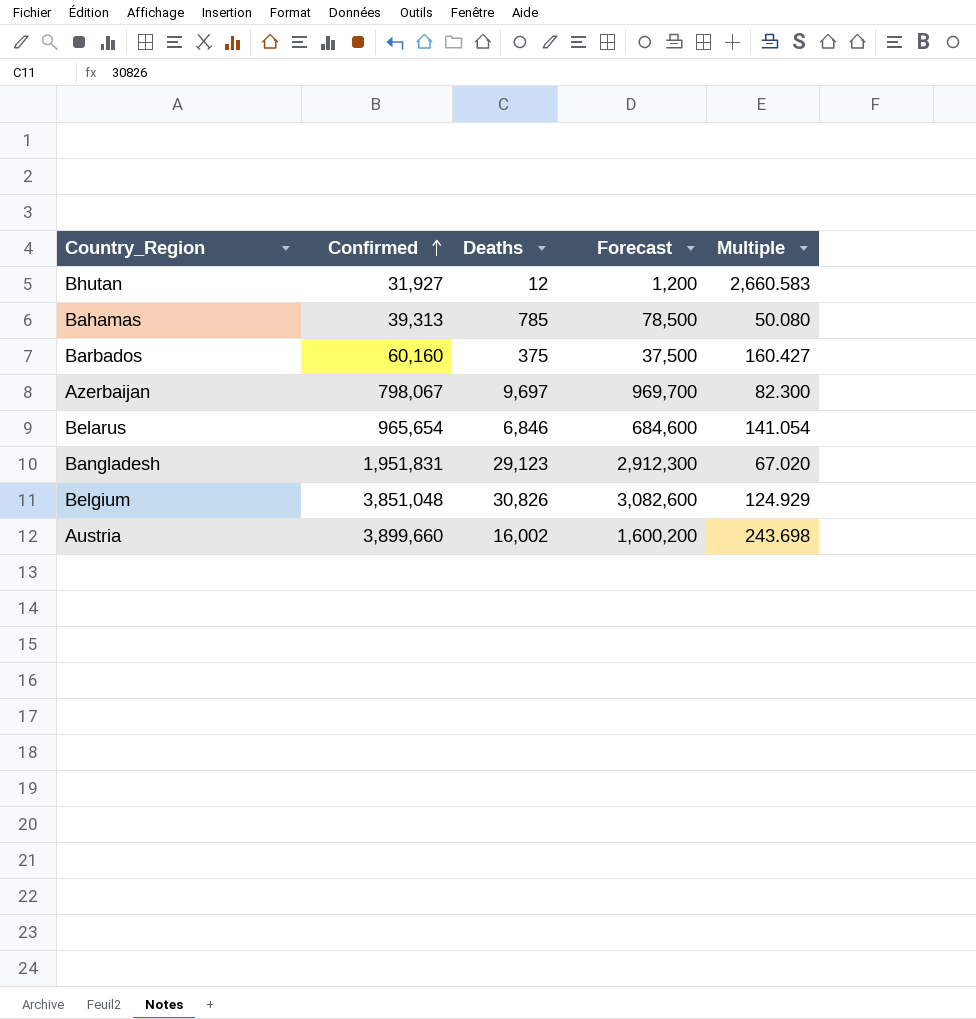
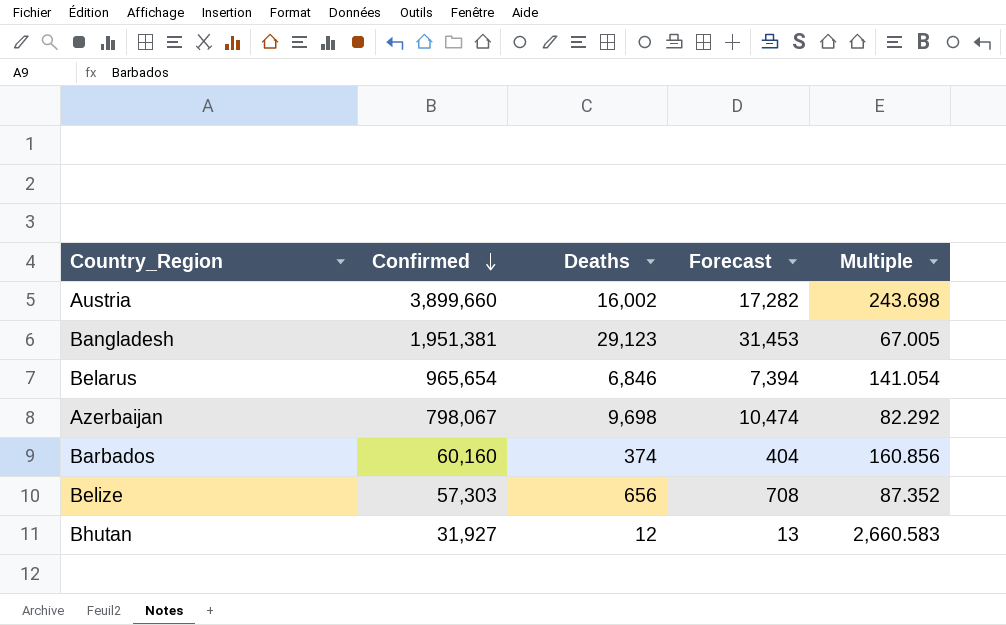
row order: Confirmed ascending -> Confirmed descending
column Forecast | formula: [Deaths] * 100 -> [Deaths] * 1.08
row Bahamas: 39,313 | 785 | 78,500 | 50.080 -> none
row Belgium: 3,851,048 | 30,826 | 3,082,600 | 124.929 -> none
Bangladesh | Confirmed: 1,951,831 -> 1,951,381
Bangladesh | Multiple: 67.020 -> 67.005
Azerbaijan | Deaths: 9,697 -> 9,698
Azerbaijan | Multiple: 82.300 -> 82.292
Barbados | Deaths: 375 -> 374
Barbados | Multiple: 160.427 -> 160.856
row Belize: none -> 57,303 | 656 | 708 | 87.352

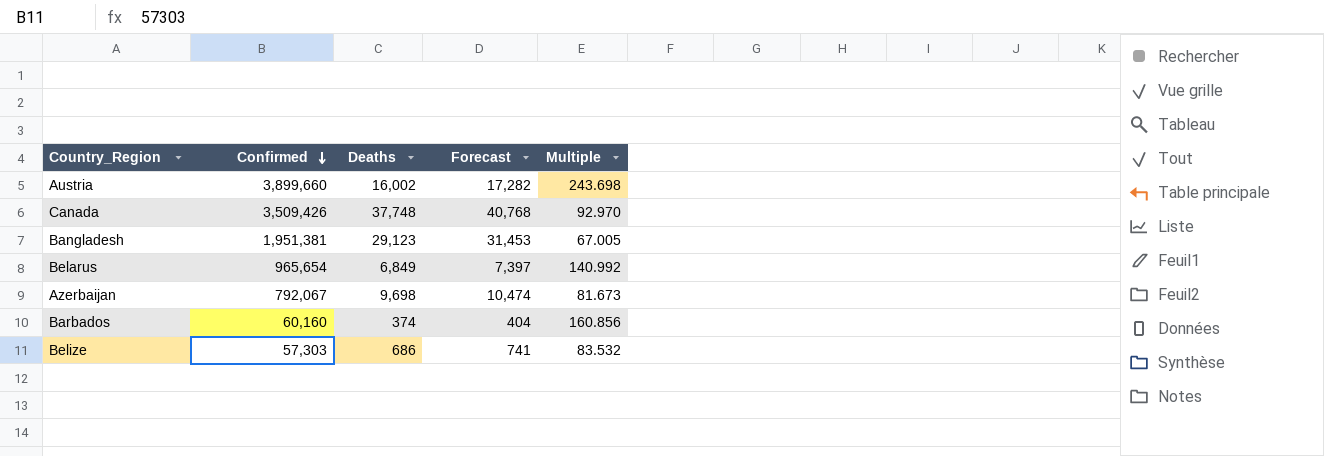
row Bhutan: 31,927 | 12 | 13 | 2,660.583 -> none
row Canada: none -> 3,509,426 | 37,748 | 40,768 | 92.970
Belarus | Deaths: 6,846 -> 6,849
Belarus | Forecast: 7,394 -> 7,397
Belarus | Multiple: 141.054 -> 140.992
Azerbaijan | Confirmed: 798,067 -> 792,067
Azerbaijan | Multiple: 82.292 -> 81.673
Belize | Deaths: 656 -> 686
Belize | Forecast: 708 -> 741
Belize | Multiple: 87.352 -> 83.532

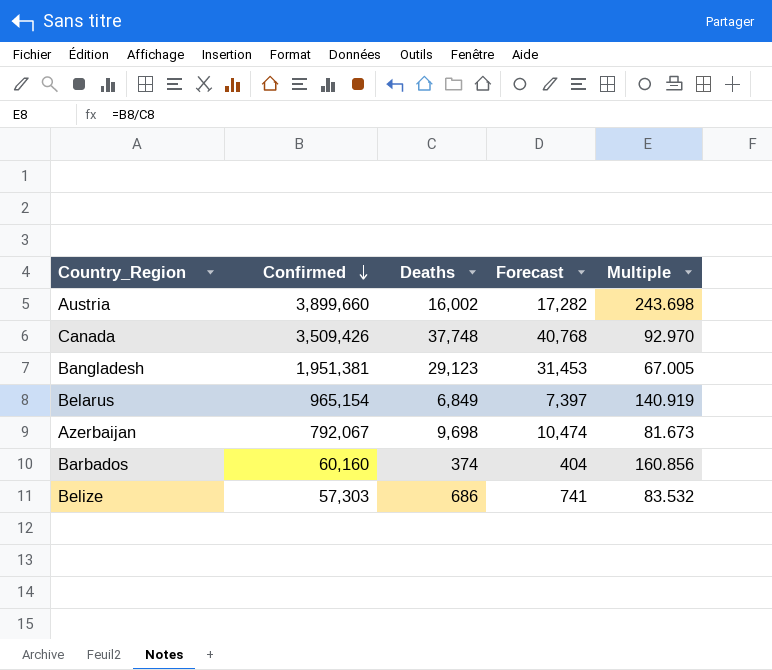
Belarus | Confirmed: 965,654 -> 965,154
Belarus | Multiple: 140.992 -> 140.919

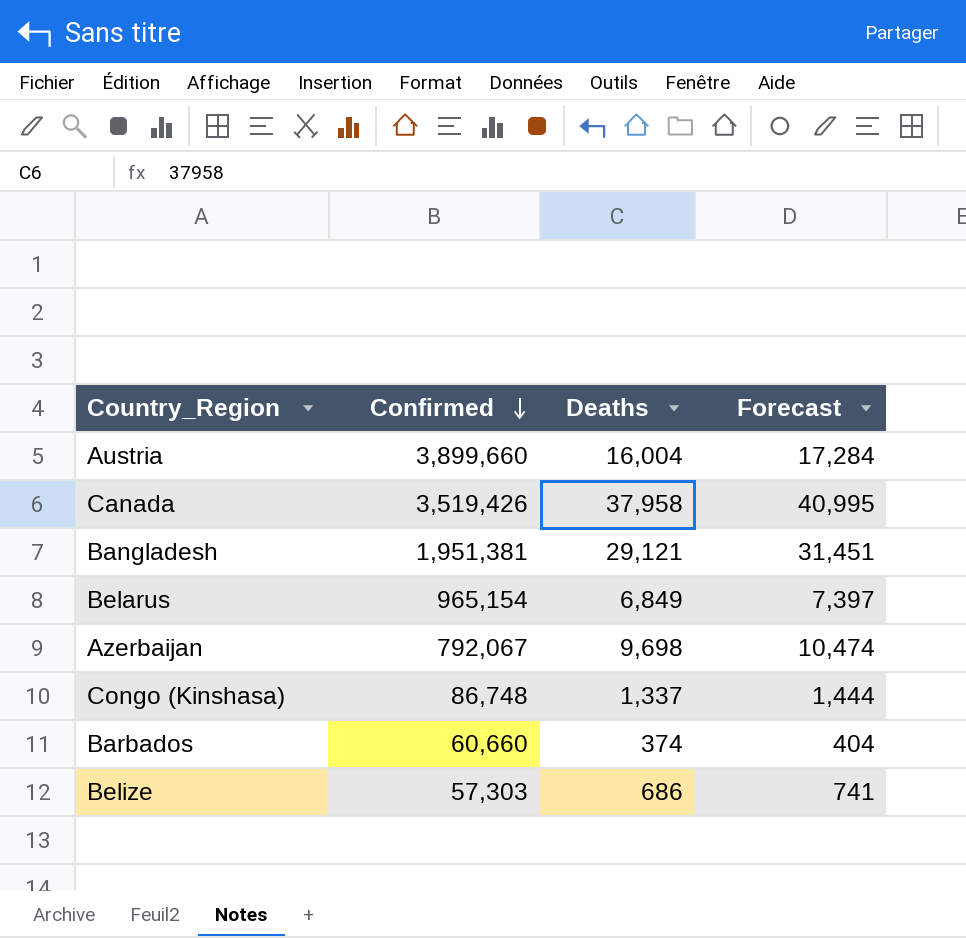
column Multiple | formula: [Confirmed] / [Deaths] -> none
Austria | Deaths: 16,002 -> 16,004
Austria | Forecast: 17,282 -> 17,284
Canada | Confirmed: 3,509,426 -> 3,519,426
Canada | Deaths: 37,748 -> 37,958
Canada | Forecast: 40,768 -> 40,995
Bangladesh | Deaths: 29,123 -> 29,121
Bangladesh | Forecast: 31,453 -> 31,451
row Congo (Kinshasa): none -> 86,748 | 1,337 | 1,444
Barbados | Confirmed: 60,160 -> 60,660

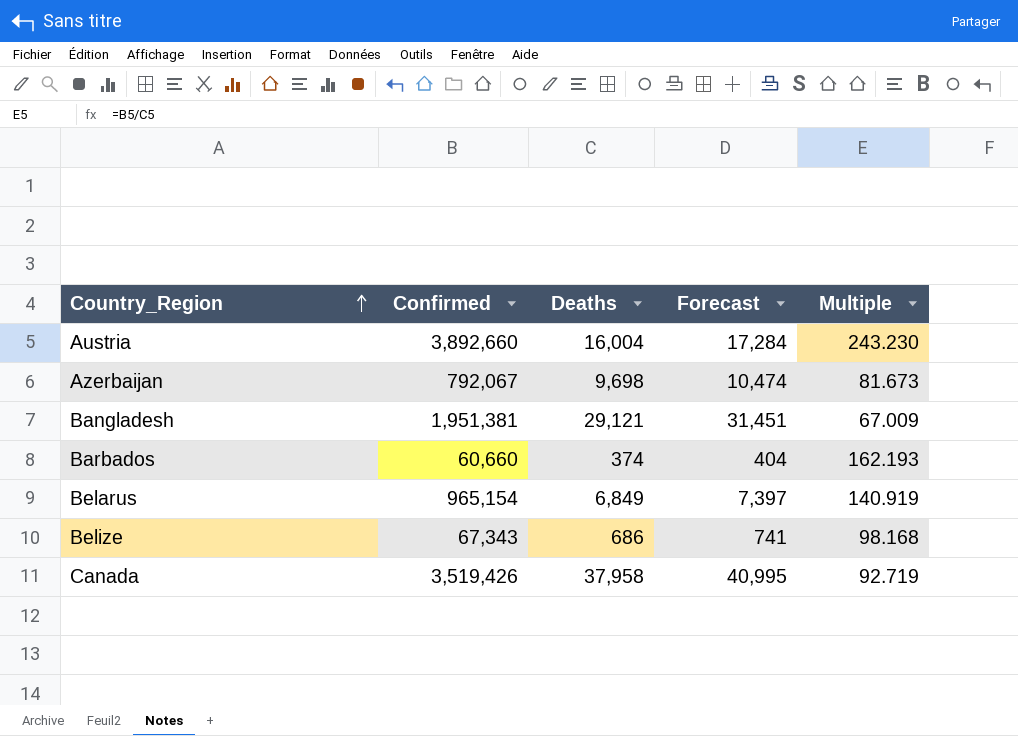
row order: Confirmed descending -> Country_Region ascending
column Multiple | formula: none -> [Confirmed] / [Deaths]
row Congo (Kinshasa): 86,748 | 1,337 | 1,444 -> none
Austria | Confirmed: 3,899,660 -> 3,892,660
Belize | Confirmed: 57,303 -> 67,343

